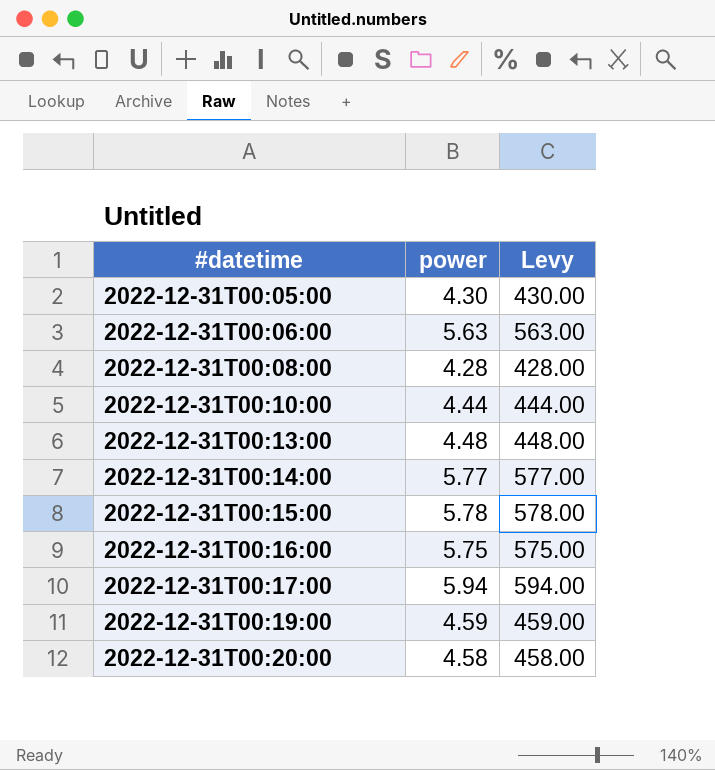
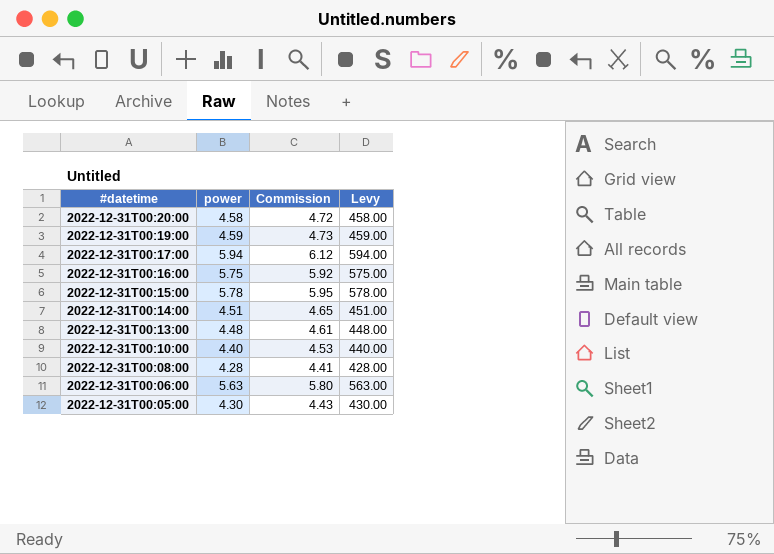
row order: #datetime ascending -> #datetime descending
column Commission | formula: none -> [power] * 1.03
2022-12-31T00:14:00 | power: 5.77 -> 4.51
2022-12-31T00:14:00 | Levy: 577.00 -> 451.00
2022-12-31T00:10:00 | power: 4.44 -> 4.40
2022-12-31T00:10:00 | Levy: 444.00 -> 440.00

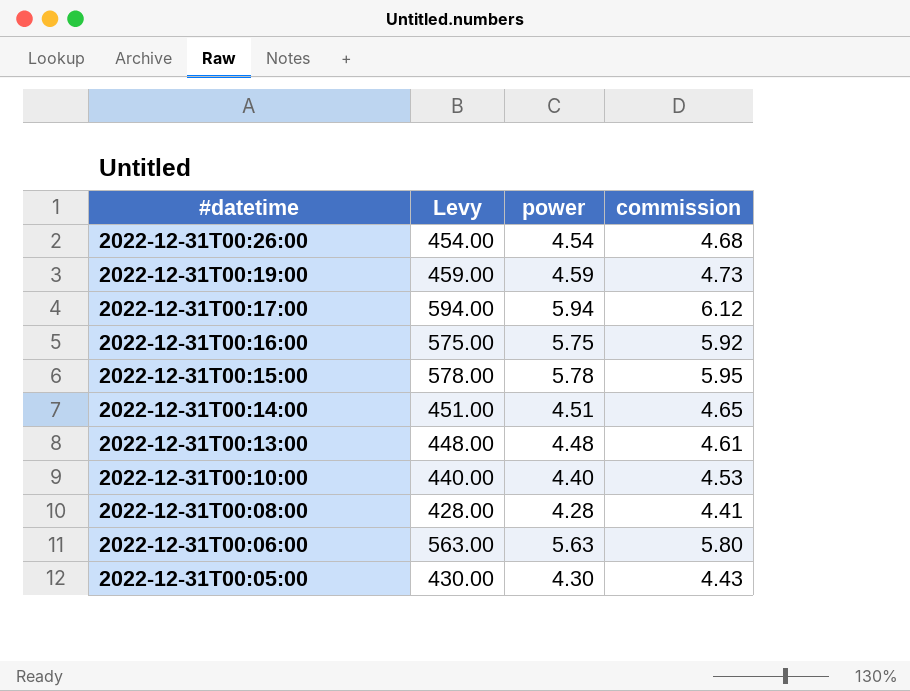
column Levy | position: 4 -> 2
column name: Commission -> commission
row 2022-12-31T00:20:00: 4.58 | 4.72 | 458.00 -> none
row 2022-12-31T00:26:00: none -> 454.00 | 4.54 | 4.68

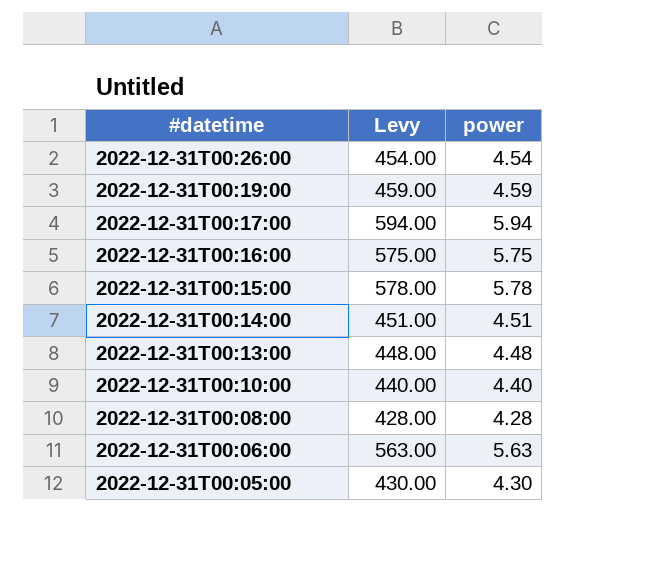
column commission | formula: [power] * 1.03 -> none

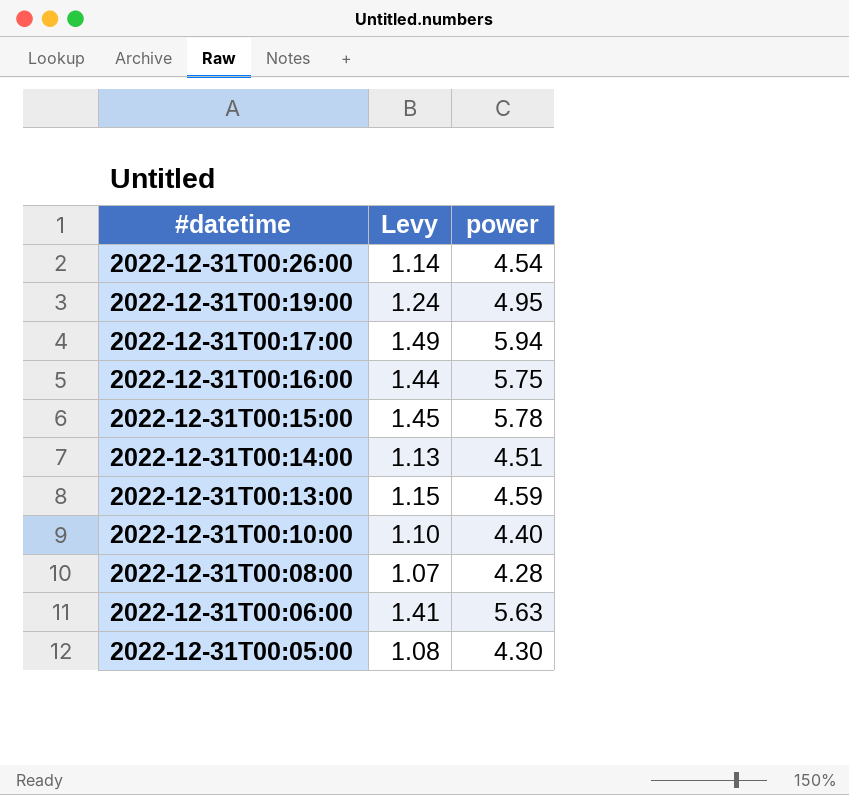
column Levy | formula: [power] * 100 -> [power] * 0.25
2022-12-31T00:19:00 | power: 4.59 -> 4.95
2022-12-31T00:13:00 | power: 4.48 -> 4.59

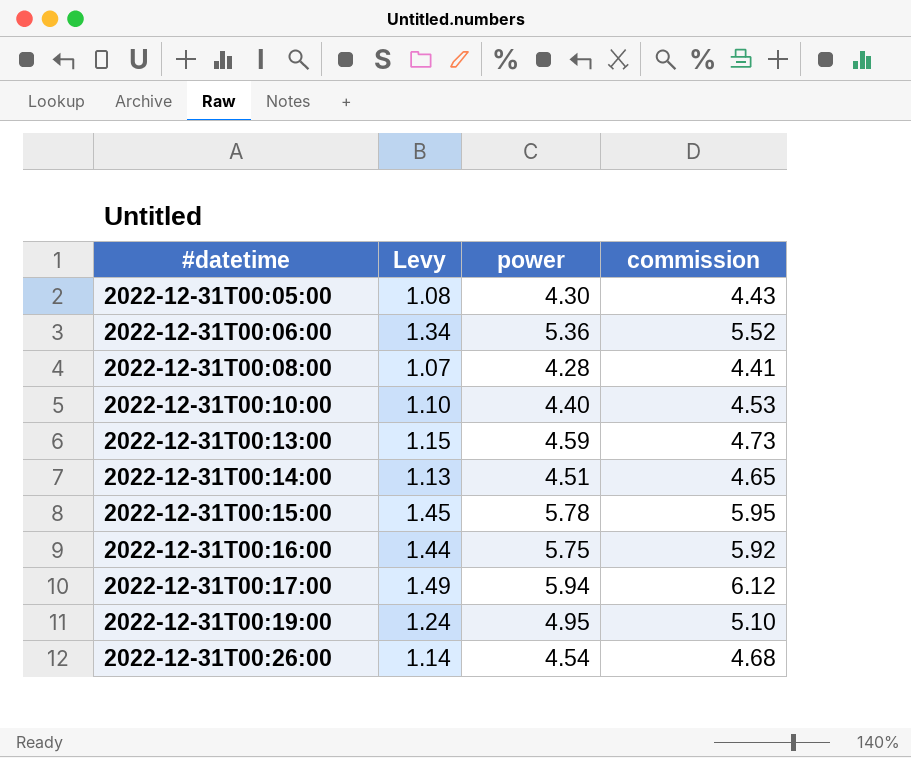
row order: #datetime descending -> #datetime ascending
column commission | formula: none -> [power] * 1.03
2022-12-31T00:06:00 | Levy: 1.41 -> 1.34
2022-12-31T00:06:00 | power: 5.63 -> 5.36

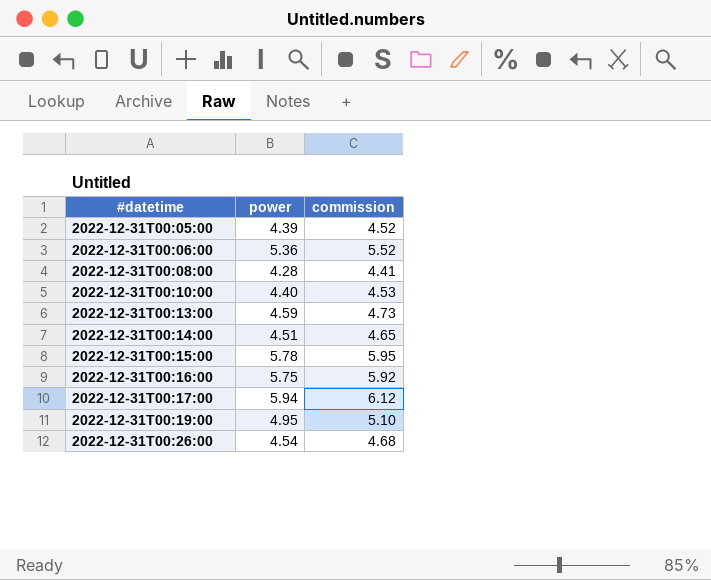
column Levy | formula: [power] * 0.25 -> none
2022-12-31T00:05:00 | power: 4.30 -> 4.39
2022-12-31T00:05:00 | commission: 4.43 -> 4.52

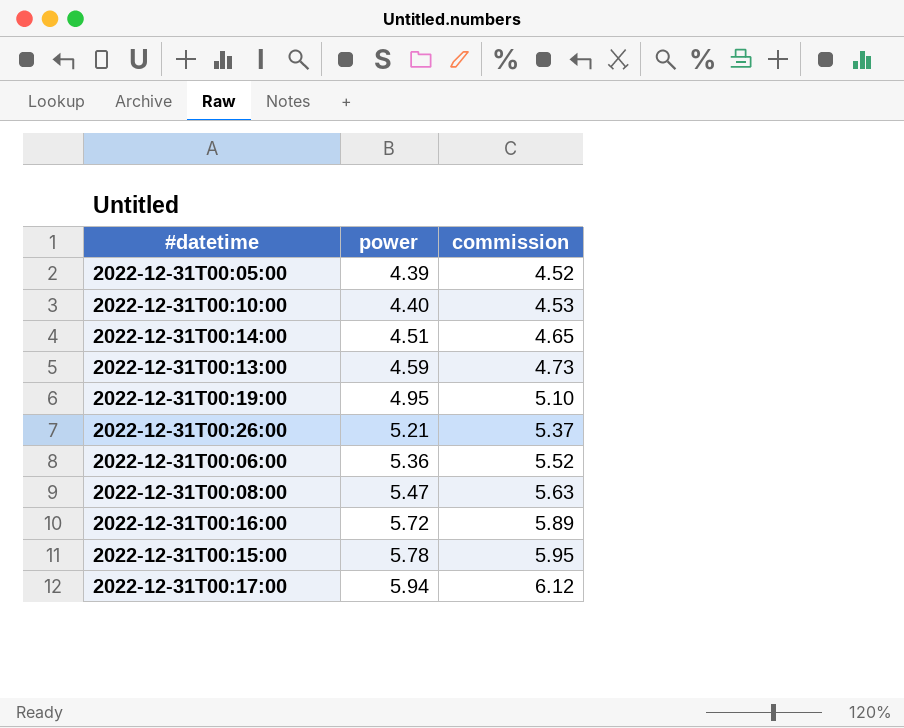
row order: #datetime ascending -> power ascending
2022-12-31T00:26:00 | power: 4.54 -> 5.21
2022-12-31T00:26:00 | commission: 4.68 -> 5.37
2022-12-31T00:08:00 | power: 4.28 -> 5.47
2022-12-31T00:08:00 | commission: 4.41 -> 5.63
2022-12-31T00:16:00 | power: 5.75 -> 5.72
2022-12-31T00:16:00 | commission: 5.92 -> 5.89

